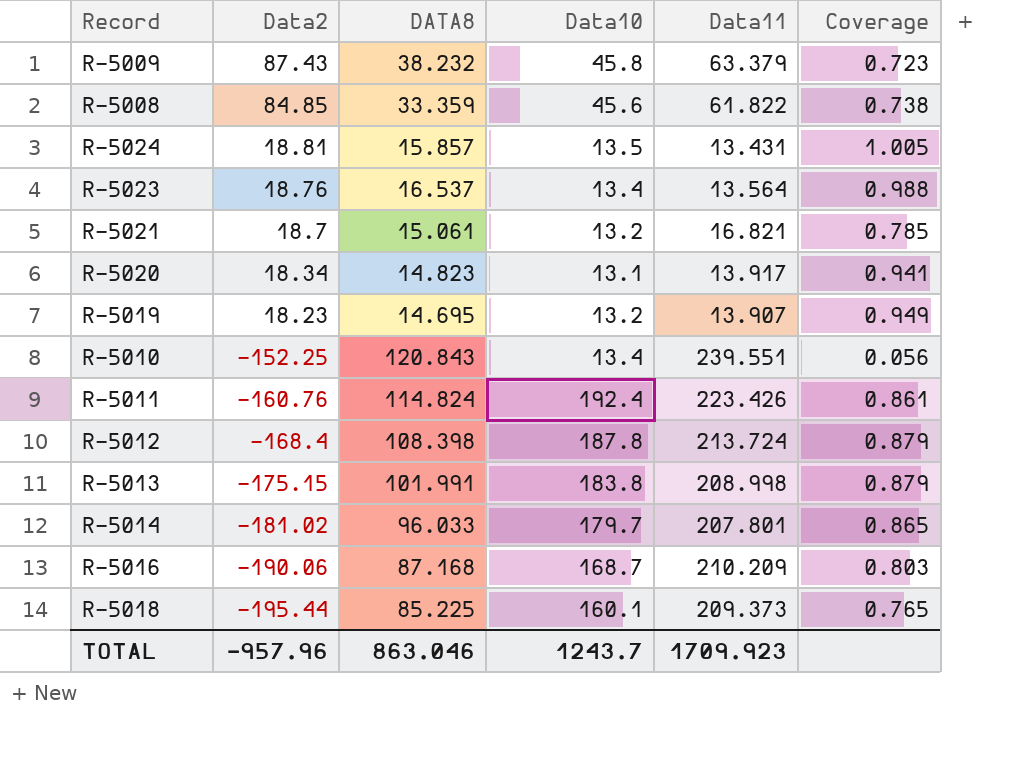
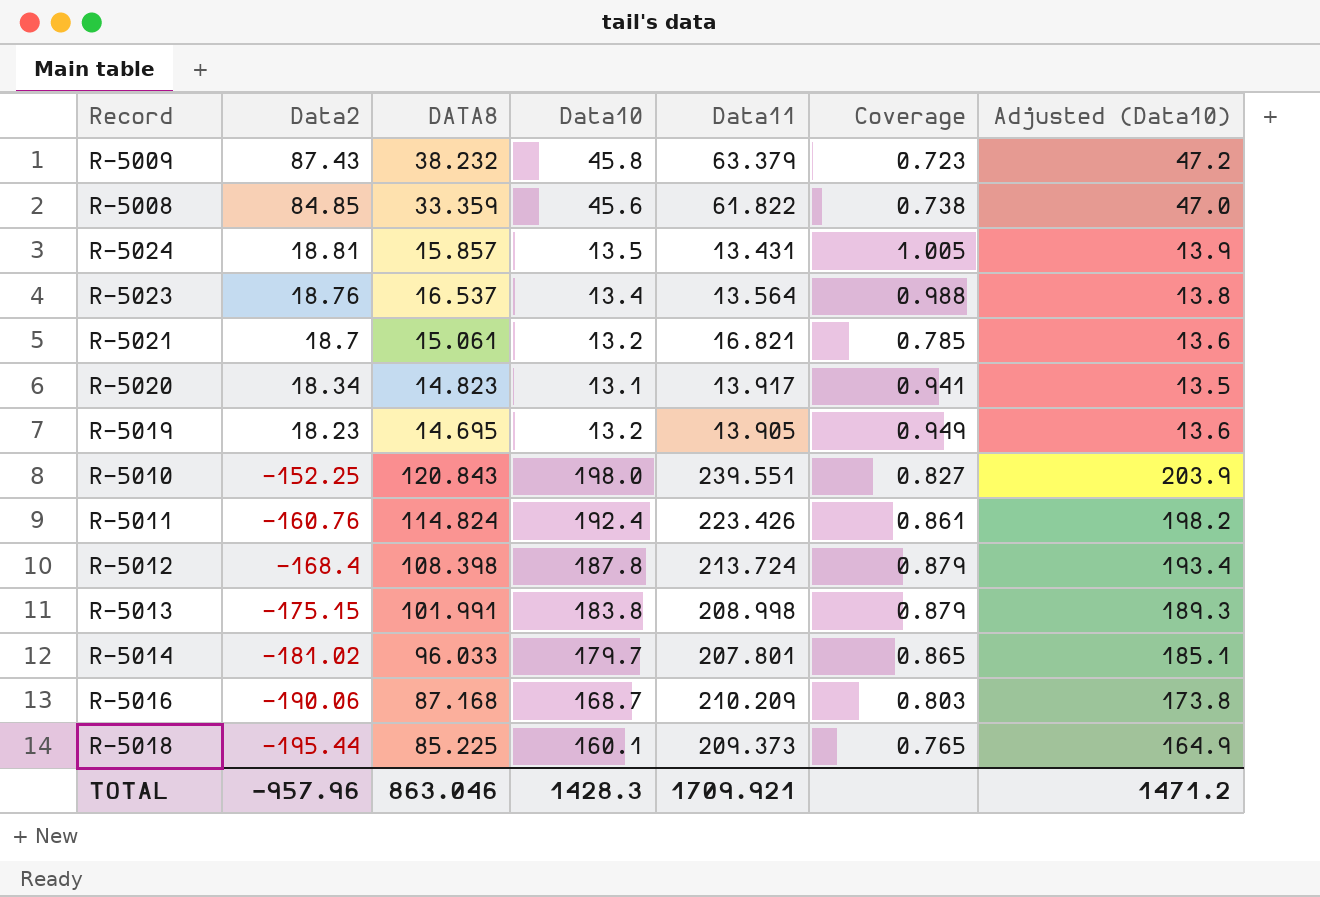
column Adjusted (Data10) | formula: none -> [Data10] * 1.03
R-5019 | Data11: 13.907 -> 13.905
R-5010 | Data10: 13.4 -> 198.0
R-5010 | Coverage: 0.056 -> 0.827
TOTAL | Data10: 1243.7 -> 1428.3
TOTAL | Data11: 1709.923 -> 1709.921

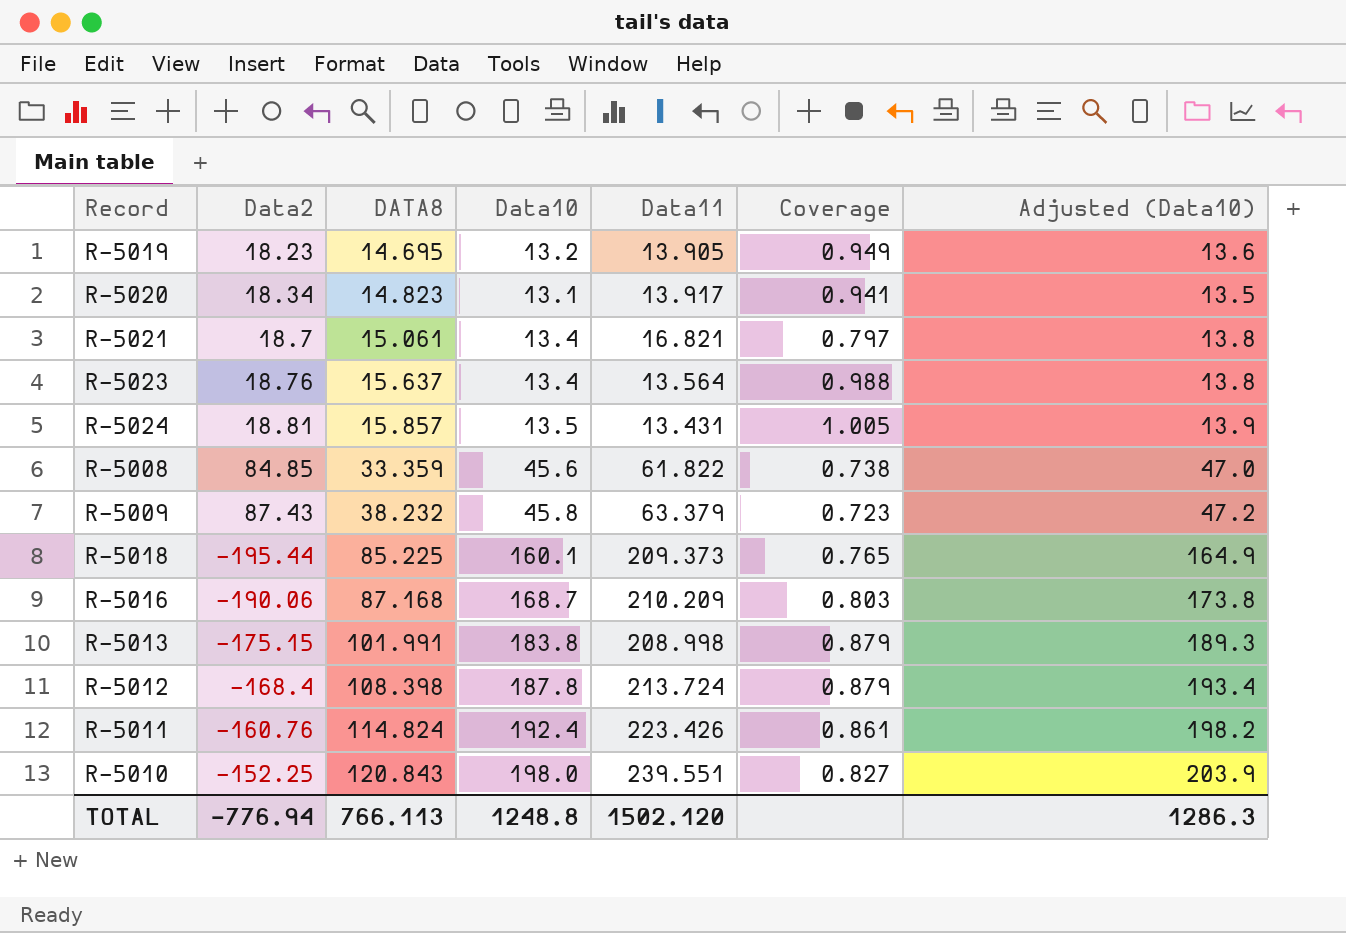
row order: Data2 descending -> DATA8 ascending
row R-5014: -181.02 | 96.033 | 179.7 | 207.801 | 0.865 | 185.1 -> none
R-5021 | Data10: 13.2 -> 13.4
R-5021 | Coverage: 0.785 -> 0.797
R-5021 | Adjusted (Data10): 13.6 -> 13.8
R-5023 | DATA8: 16.537 -> 15.637
TOTAL | Data2: -957.96 -> -776.94
TOTAL | DATA8: 863.046 -> 766.113
TOTAL | Data10: 1428.3 -> 1248.8
TOTAL | Data11: 1709.921 -> 1502.120
TOTAL | Adjusted (Data10): 1471.2 -> 1286.3

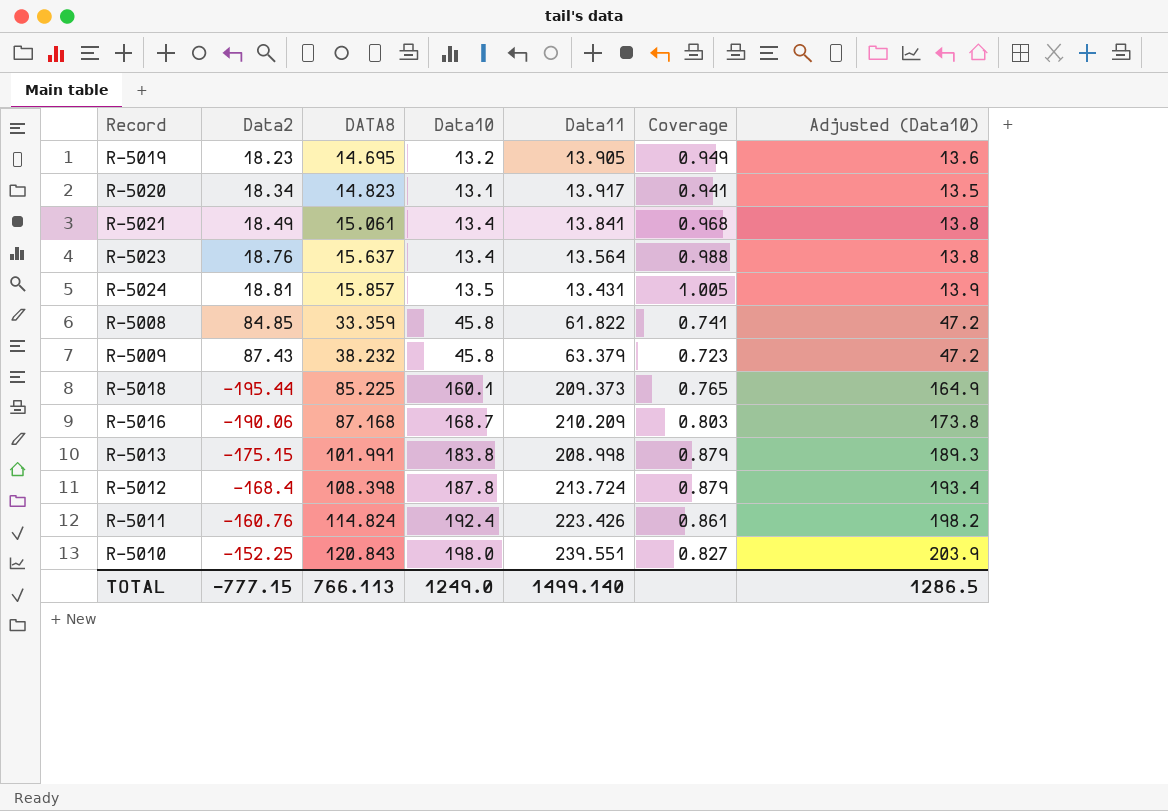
R-5021 | Data2: 18.7 -> 18.49
R-5021 | Data11: 16.821 -> 13.841
R-5021 | Coverage: 0.797 -> 0.968
R-5008 | Data10: 45.6 -> 45.8
R-5008 | Coverage: 0.738 -> 0.741
R-5008 | Adjusted (Data10): 47.0 -> 47.2
TOTAL | Data2: -776.94 -> -777.15
TOTAL | Data10: 1248.8 -> 1249.0
TOTAL | Data11: 1502.120 -> 1499.140
TOTAL | Adjusted (Data10): 1286.3 -> 1286.5

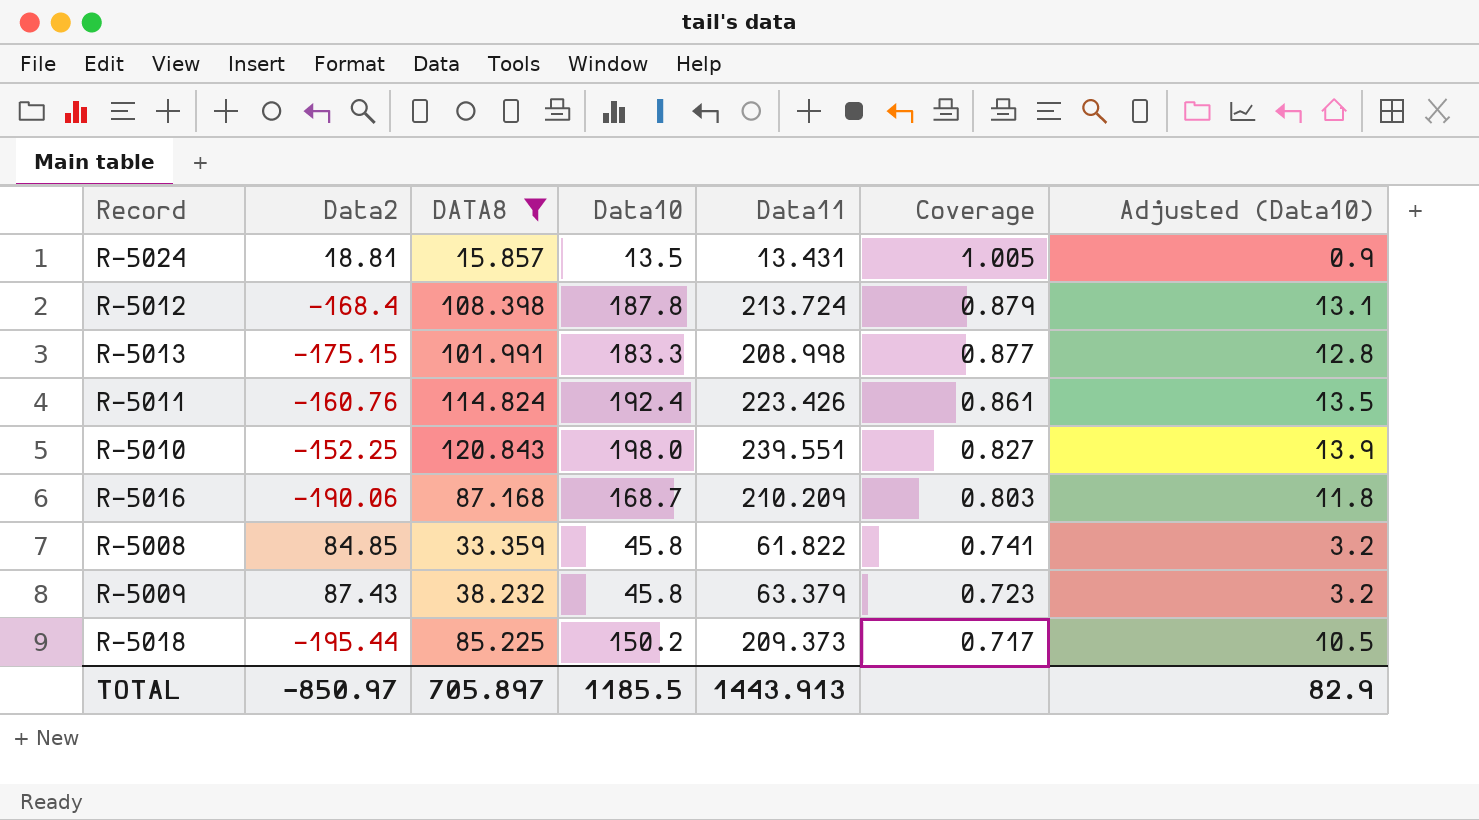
filter: none -> DATA8 >= 15.857
row order: DATA8 ascending -> Coverage descending
column Adjusted (Data10) | formula: [Data10] * 1.03 -> [Data10] * 0.07
R-5013 | Data10: 183.8 -> 183.3
R-5013 | Coverage: 0.879 -> 0.877
R-5018 | Data10: 160.1 -> 150.2
R-5018 | Coverage: 0.765 -> 0.717
TOTAL | Data2: -777.15 -> -850.97
TOTAL | DATA8: 766.113 -> 705.897
TOTAL | Data10: 1249.0 -> 1185.5
TOTAL | Data11: 1499.140 -> 1443.913
TOTAL | Adjusted (Data10): 1286.5 -> 82.9

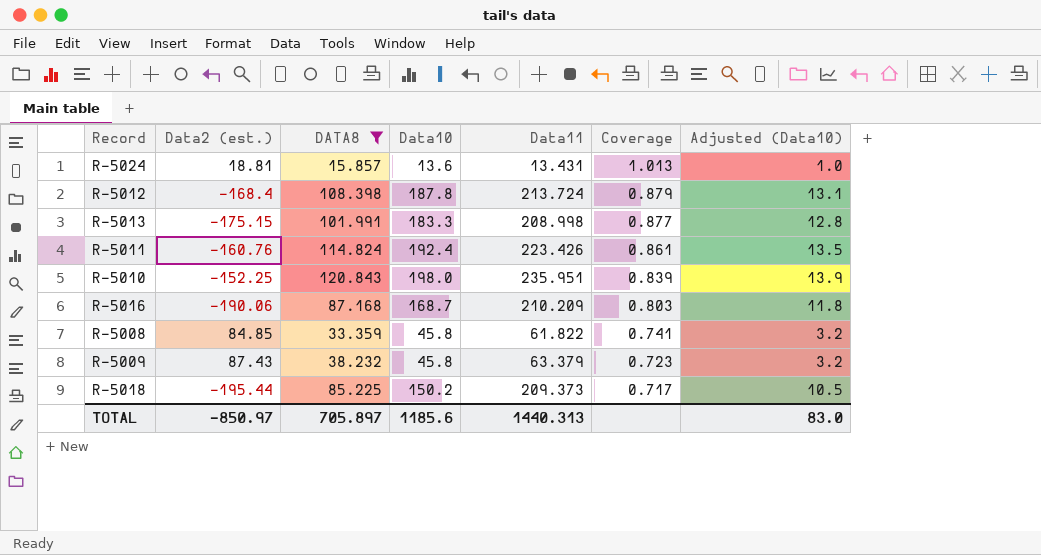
column name: Data2 -> Data2 (est.)
R-5024 | Data10: 13.5 -> 13.6
R-5024 | Coverage: 1.005 -> 1.013
R-5024 | Adjusted (Data10): 0.9 -> 1.0
R-5010 | Data11: 239.551 -> 235.951
R-5010 | Coverage: 0.827 -> 0.839
TOTAL | Data10: 1185.5 -> 1185.6
TOTAL | Data11: 1443.913 -> 1440.313
TOTAL | Adjusted (Data10): 82.9 -> 83.0

